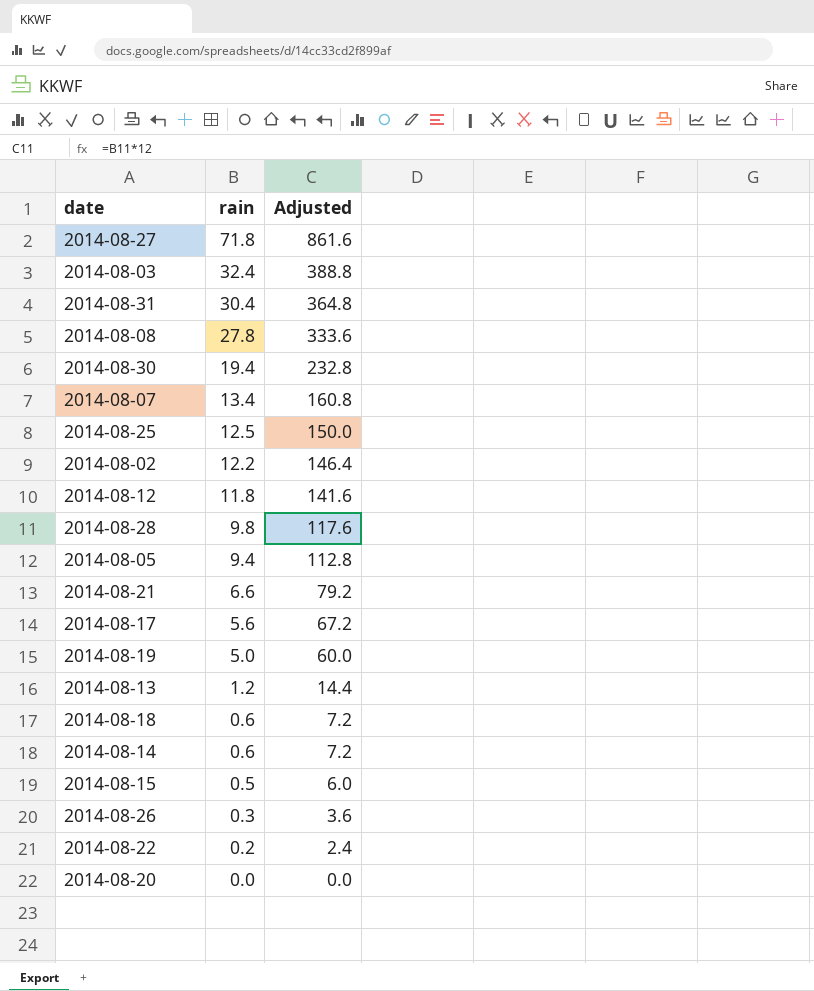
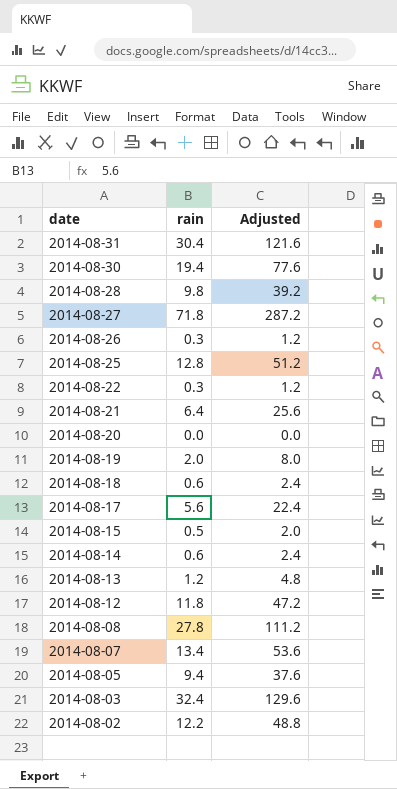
row order: rain descending -> date descending
column Adjusted | formula: [rain] * 12 -> [rain] * 4
2014-08-25 | rain: 12.5 -> 12.8
2014-08-22 | rain: 0.2 -> 0.3
2014-08-21 | rain: 6.6 -> 6.4
2014-08-19 | rain: 5.0 -> 2.0

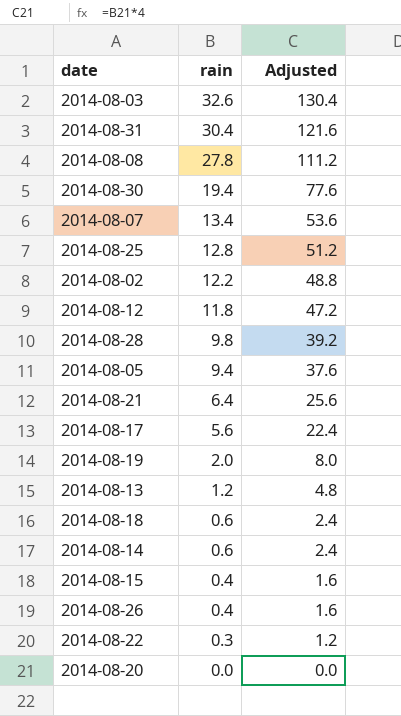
row order: date descending -> rain descending
row 2014-08-27: 71.8 | 287.2 -> none
2014-08-03 | rain: 32.4 -> 32.6
2014-08-03 | Adjusted: 129.6 -> 130.4
2014-08-15 | rain: 0.5 -> 0.4
2014-08-15 | Adjusted: 2.0 -> 1.6
2014-08-26 | rain: 0.3 -> 0.4
2014-08-26 | Adjusted: 1.2 -> 1.6

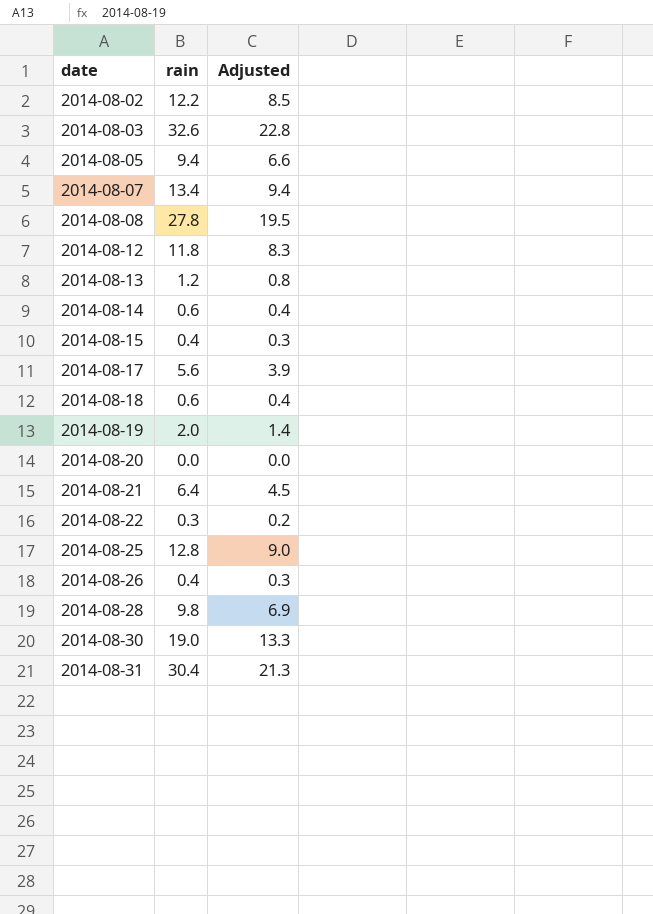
row order: rain descending -> date ascending
column Adjusted | formula: [rain] * 4 -> [rain] * 0.7
2014-08-30 | rain: 19.4 -> 19.0

